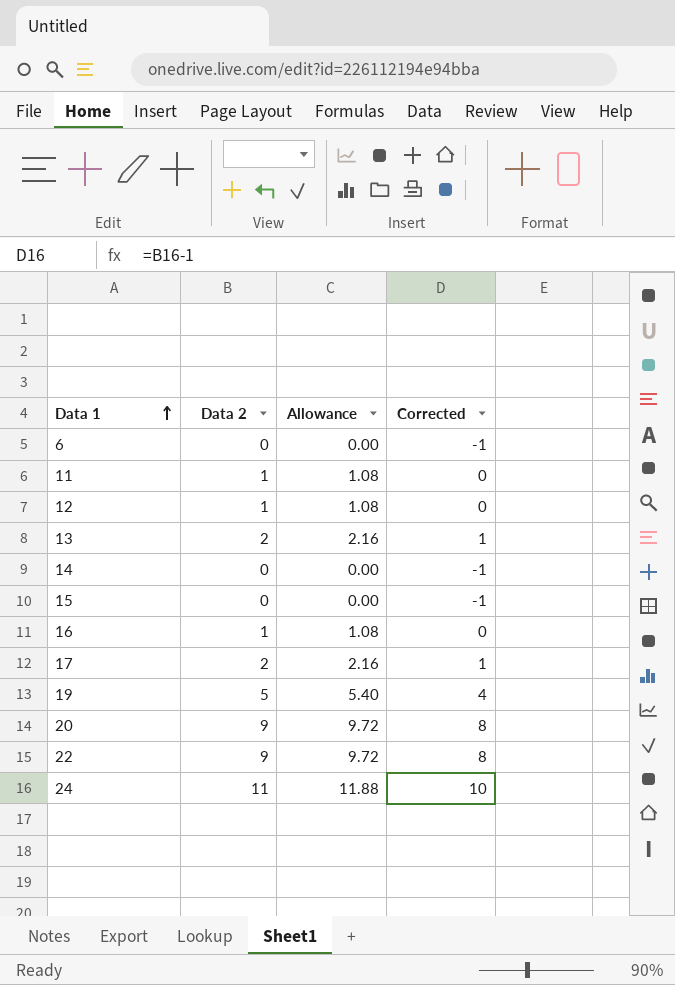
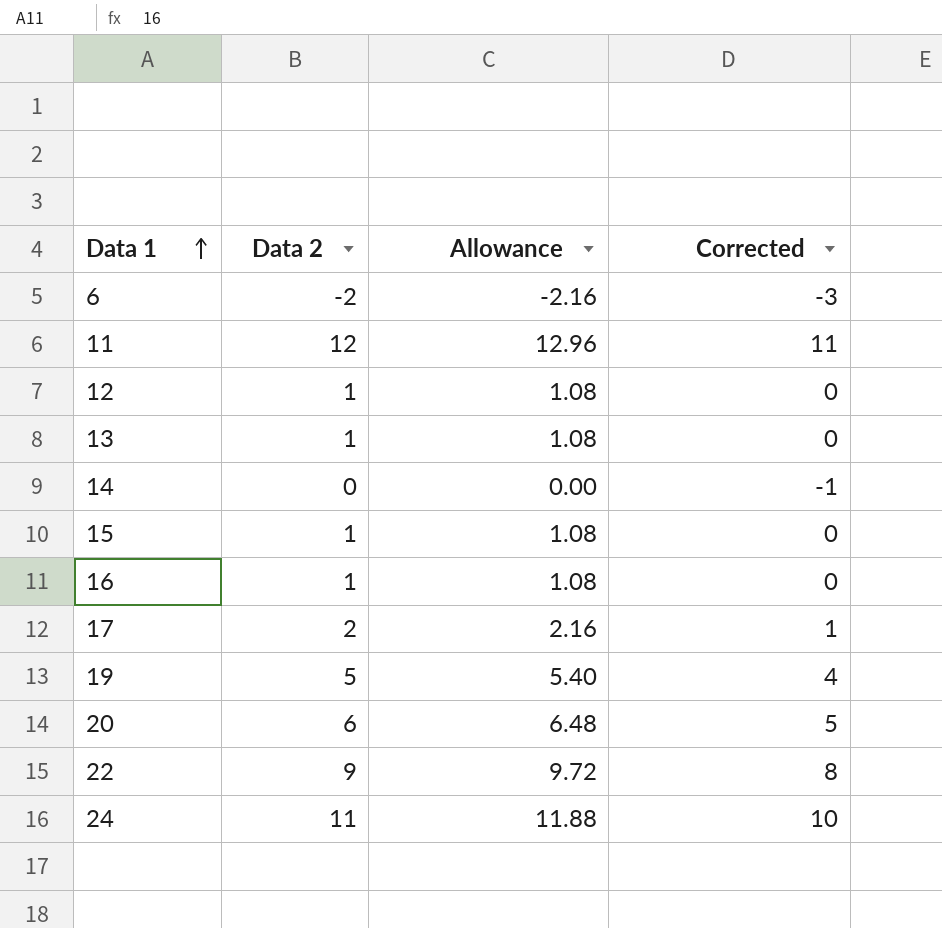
6 | Data 2: 0 -> -2
6 | Allowance: 0.00 -> -2.16
6 | Corrected: -1 -> -3
11 | Data 2: 1 -> 12
11 | Allowance: 1.08 -> 12.96
11 | Corrected: 0 -> 11
13 | Data 2: 2 -> 1
13 | Allowance: 2.16 -> 1.08
13 | Corrected: 1 -> 0
15 | Data 2: 0 -> 1
15 | Allowance: 0.00 -> 1.08
15 | Corrected: -1 -> 0
20 | Data 2: 9 -> 6
20 | Allowance: 9.72 -> 6.48
20 | Corrected: 8 -> 5

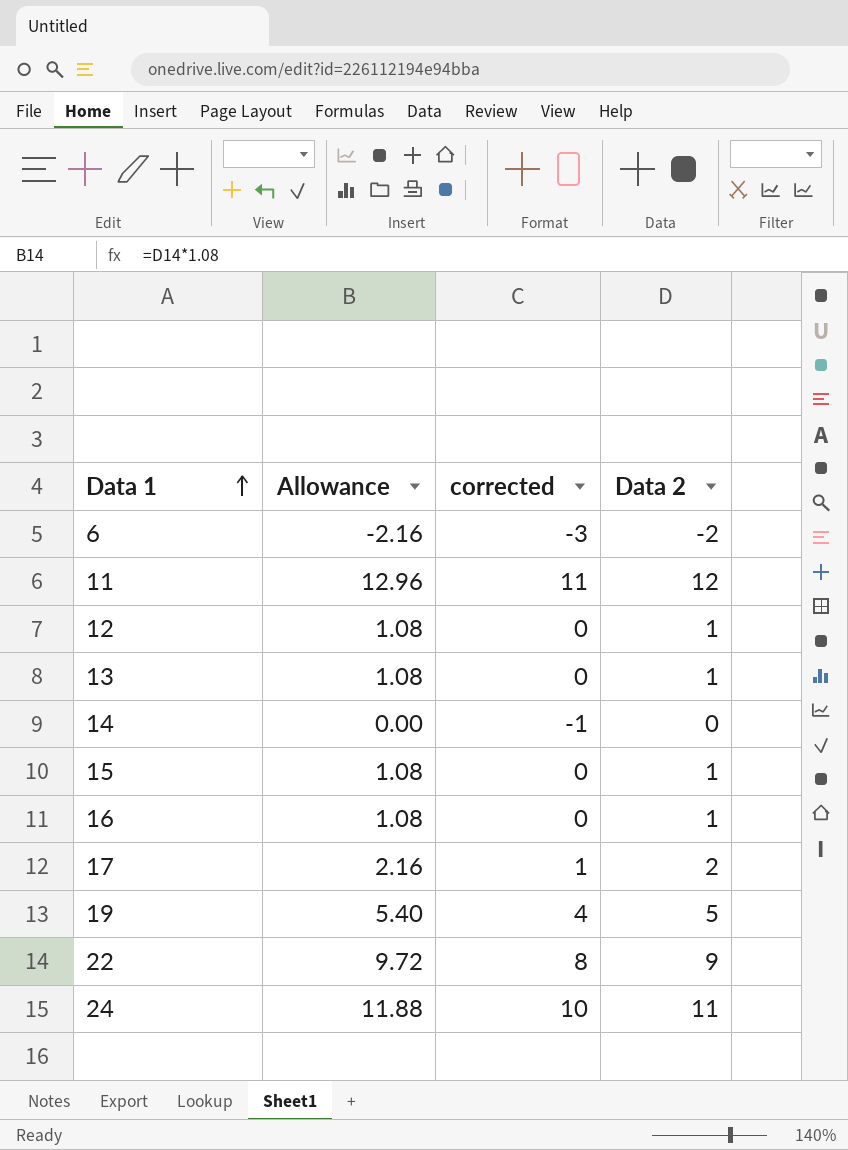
column name: Corrected -> corrected
column Data 2 | position: 2 -> 4
row 20: 6 | 6.48 | 5 -> none

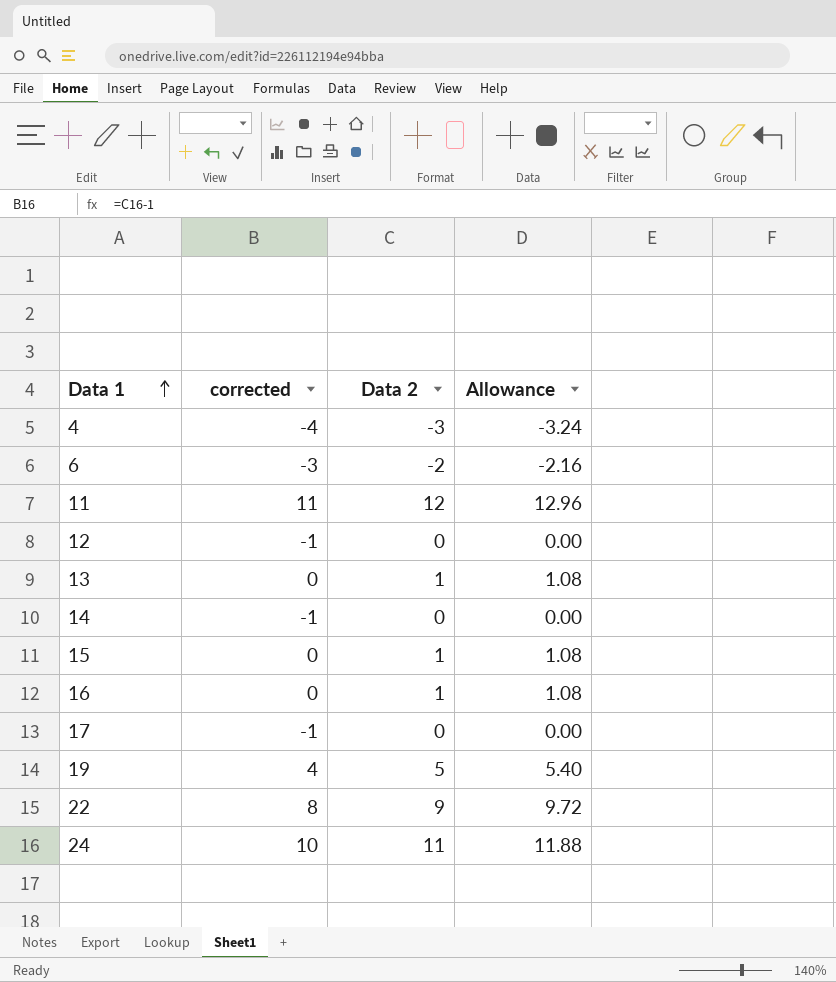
column Allowance | position: 2 -> 4
row 4: none -> -4 | -3 | -3.24
12 | corrected: 0 -> -1
12 | Data 2: 1 -> 0
12 | Allowance: 1.08 -> 0.00
17 | corrected: 1 -> -1
17 | Data 2: 2 -> 0
17 | Allowance: 2.16 -> 0.00

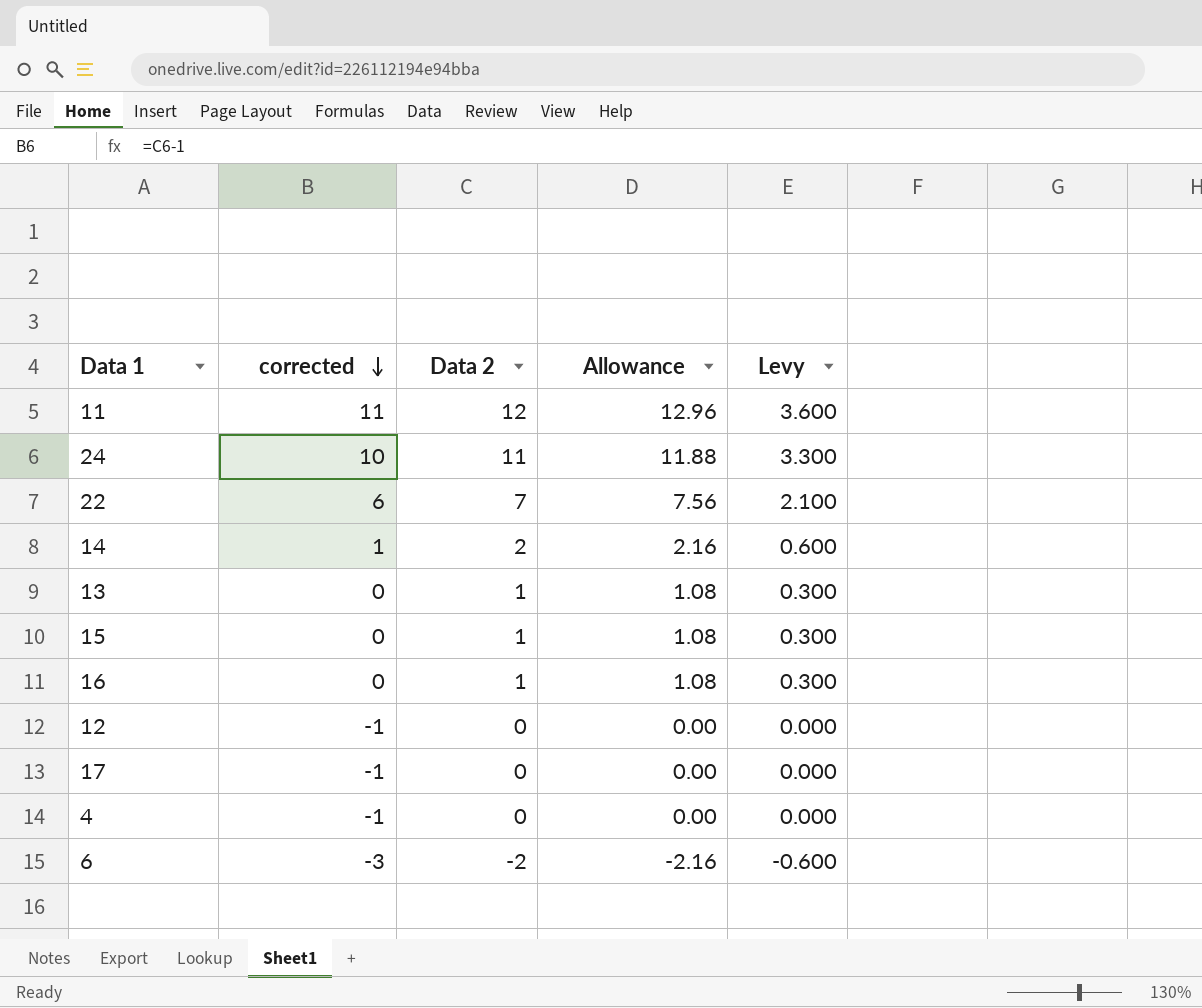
row order: Data 1 ascending -> corrected descending
column Levy | formula: none -> [Data 2] * 0.3
row 19: 4 | 5 | 5.40 -> none
22 | corrected: 8 -> 6
22 | Data 2: 9 -> 7
22 | Allowance: 9.72 -> 7.56
14 | corrected: -1 -> 1
14 | Data 2: 0 -> 2
14 | Allowance: 0.00 -> 2.16
4 | corrected: -4 -> -1
4 | Data 2: -3 -> 0
4 | Allowance: -3.24 -> 0.00

